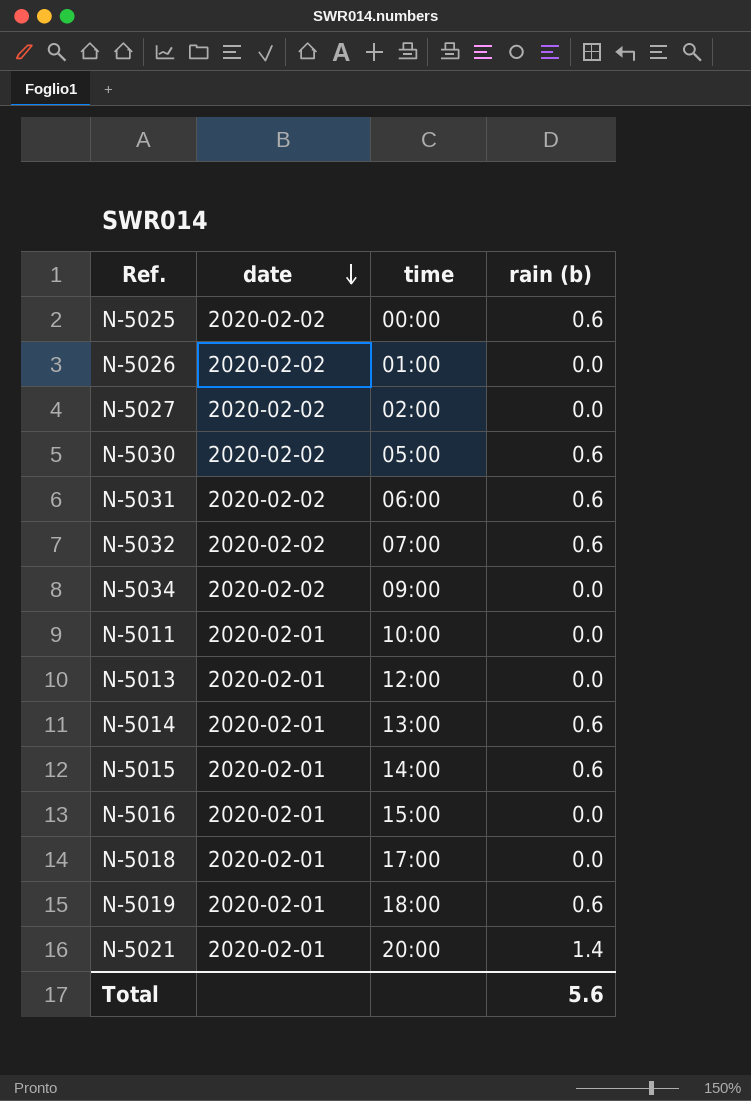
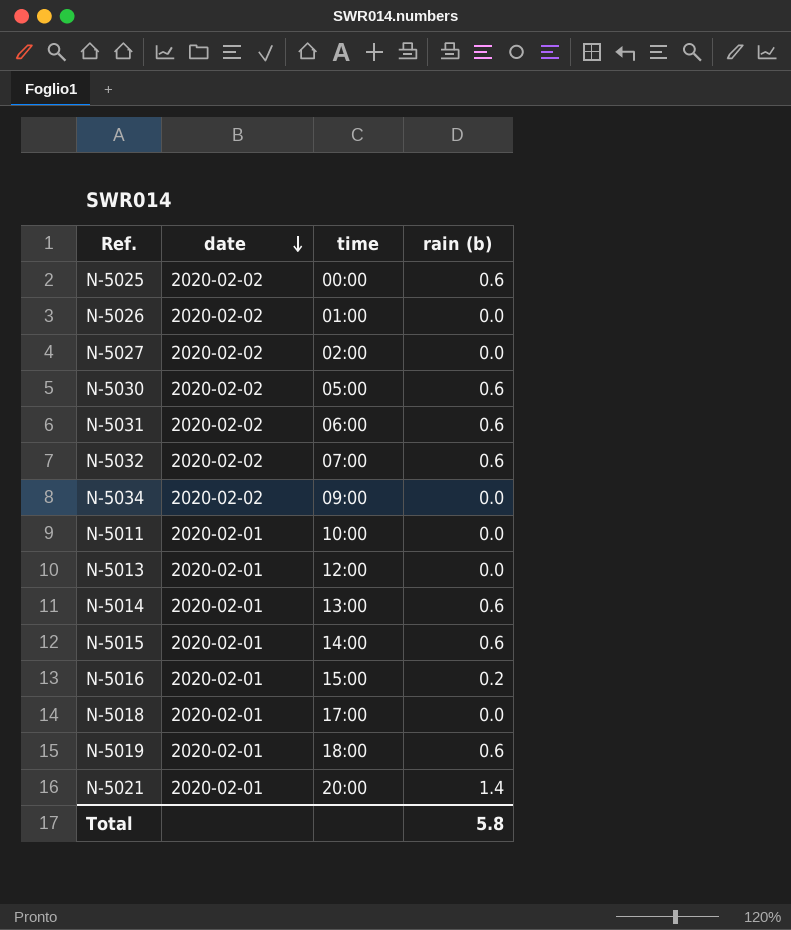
N-5016 | rain (b): 0.0 -> 0.2
Total | rain (b): 5.6 -> 5.8

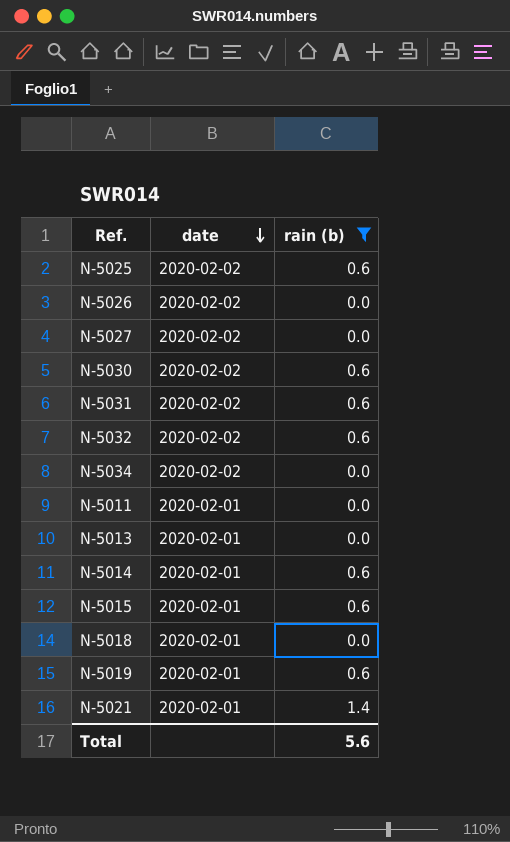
filter: none -> rain (b) != 0.2
column time | position: 3 -> none
Total | rain (b): 5.8 -> 5.6

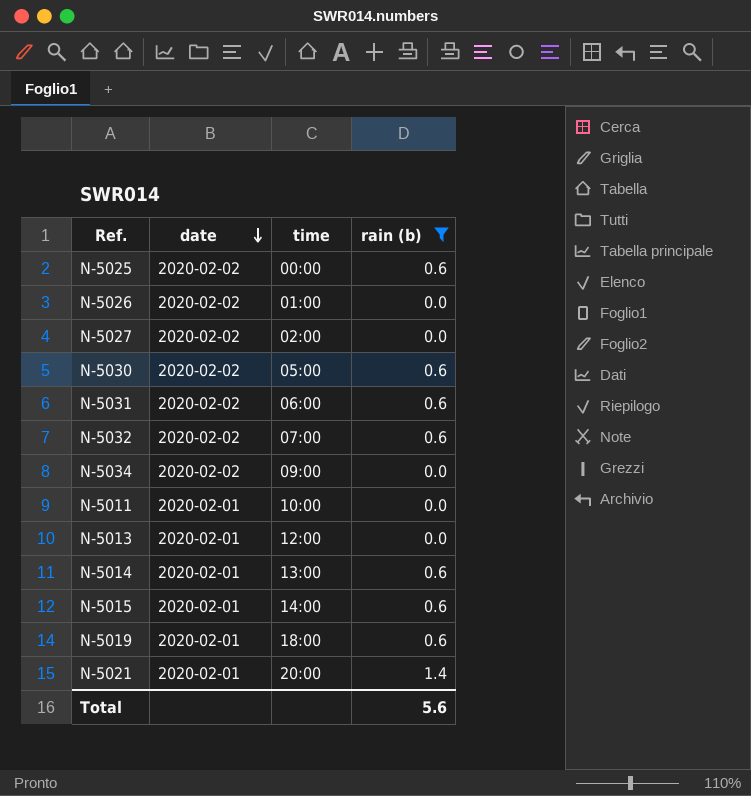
column time | position: none -> 3
row N-5018: 2020-02-01 | 0.0 -> none

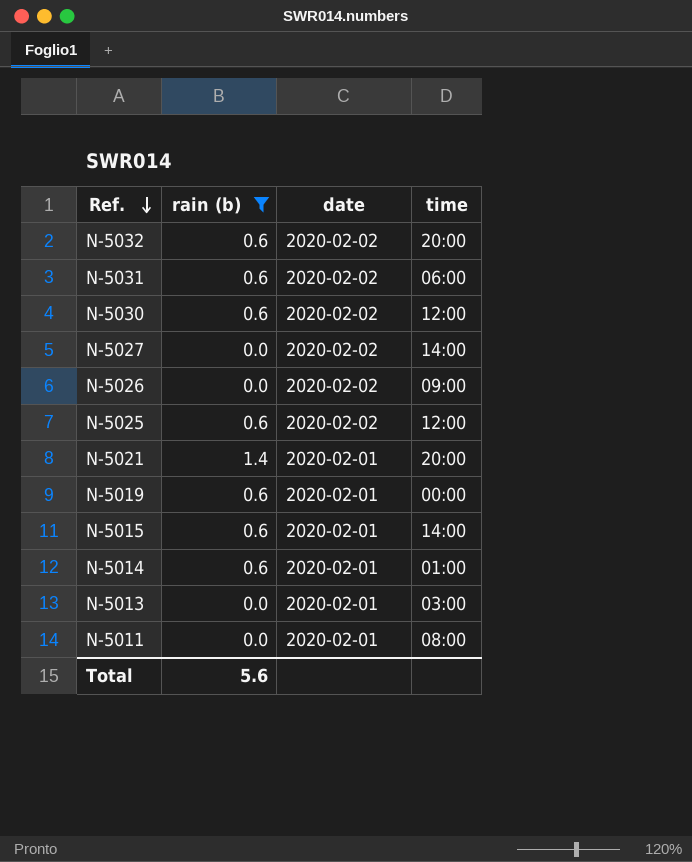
row order: date descending -> Ref. descending
column rain (b) | position: 4 -> 2
row N-5034: 2020-02-02 | 09:00 | 0.0 -> none
N-5032 | time: 07:00 -> 20:00
N-5030 | time: 05:00 -> 12:00
N-5027 | time: 02:00 -> 14:00
N-5026 | time: 01:00 -> 09:00
N-5025 | time: 00:00 -> 12:00
N-5019 | time: 18:00 -> 00:00
N-5014 | time: 13:00 -> 01:00
N-5013 | time: 12:00 -> 03:00
N-5011 | time: 10:00 -> 08:00

